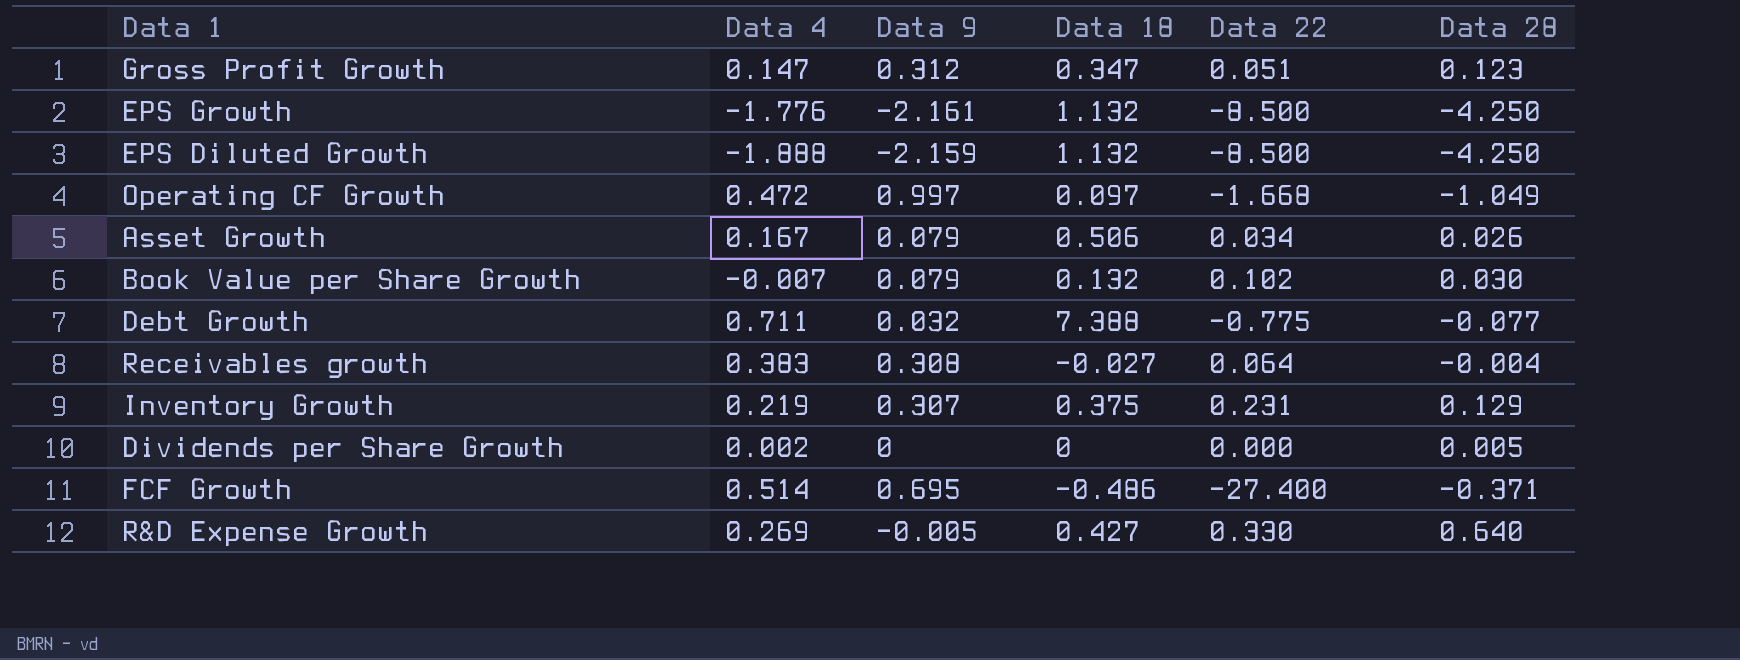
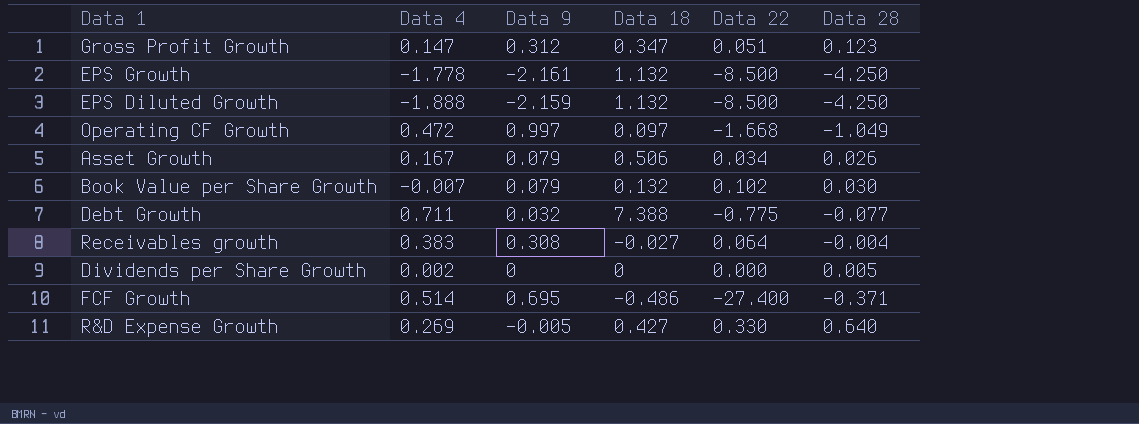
row Inventory Growth: 0.219 | 0.307 | 0.375 | 0.231 | 0.129 -> none
EPS Growth | Data 4: -1.776 -> -1.778

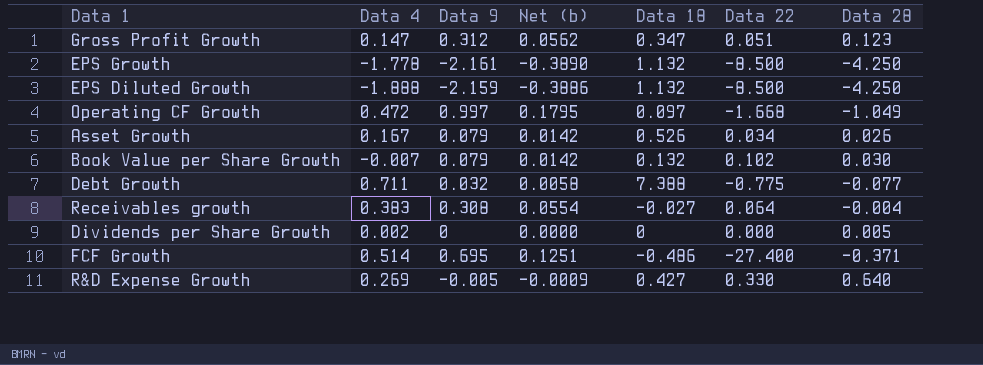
column Net (b) | formula: none -> [Data 9] * 0.18
Asset Growth | Data 18: 0.506 -> 0.526

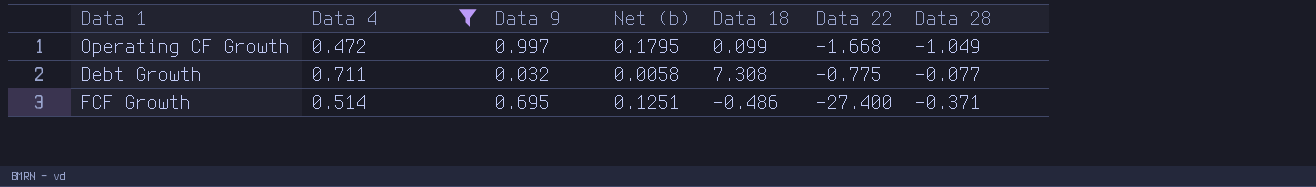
filter: none -> Data 4 >= 0.472
Operating CF Growth | Data 18: 0.097 -> 0.099
Debt Growth | Data 18: 7.388 -> 7.308

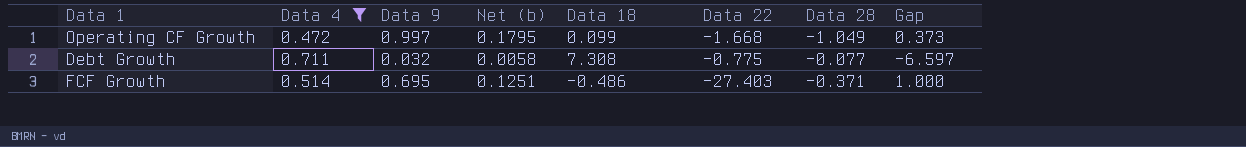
column Gap | formula: none -> [Data 4] - [Data 18]
FCF Growth | Data 22: -27.400 -> -27.403

